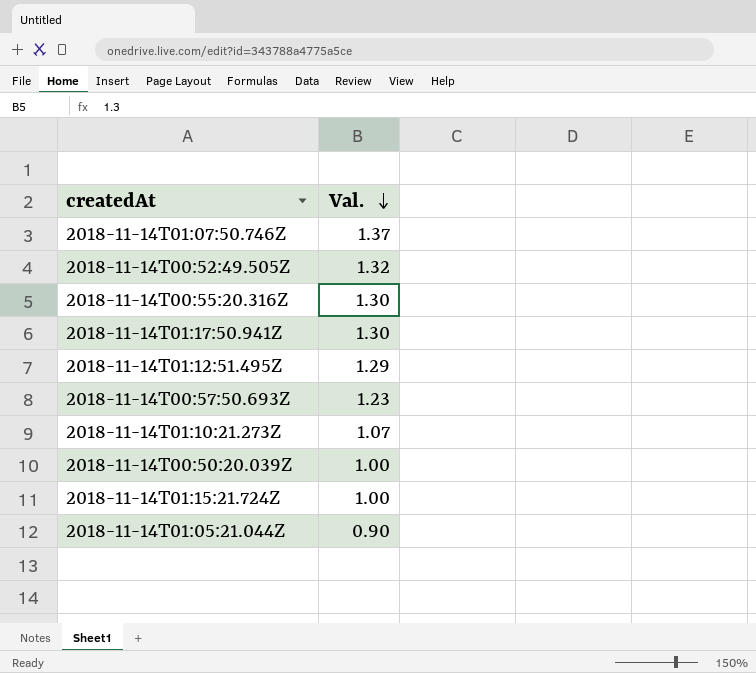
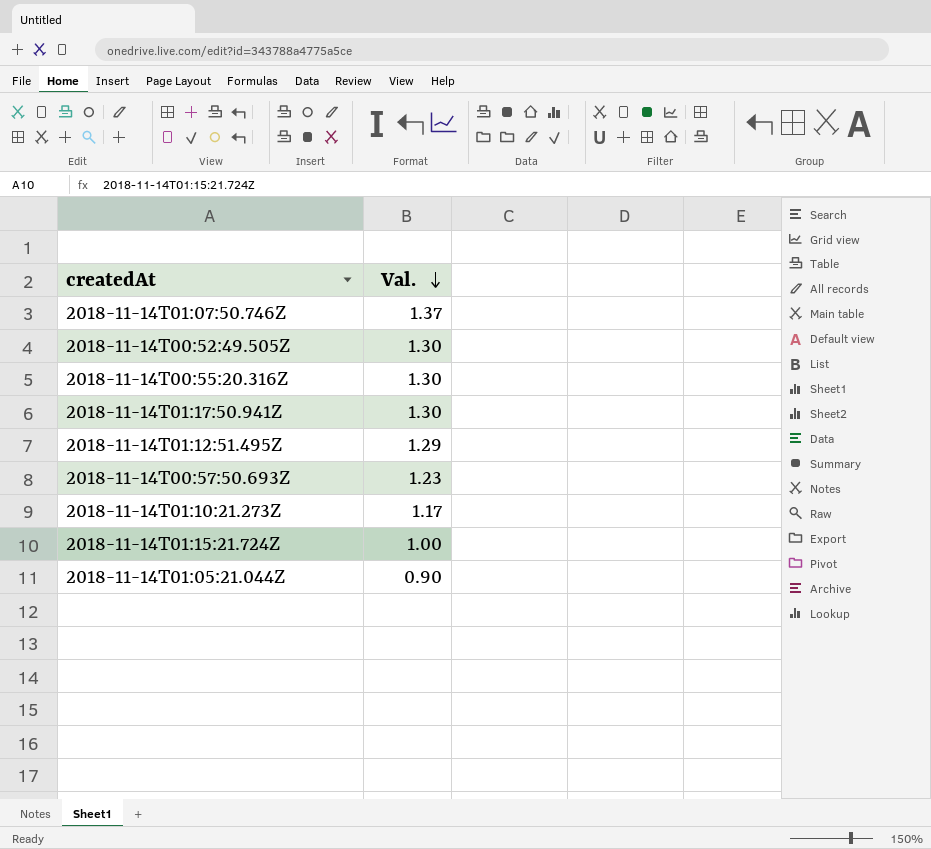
row 2018-11-14T00:50:20.039Z: 1.00 -> none
2018-11-14T00:52:49.505Z | Val.: 1.32 -> 1.30
2018-11-14T01:10:21.273Z | Val.: 1.07 -> 1.17

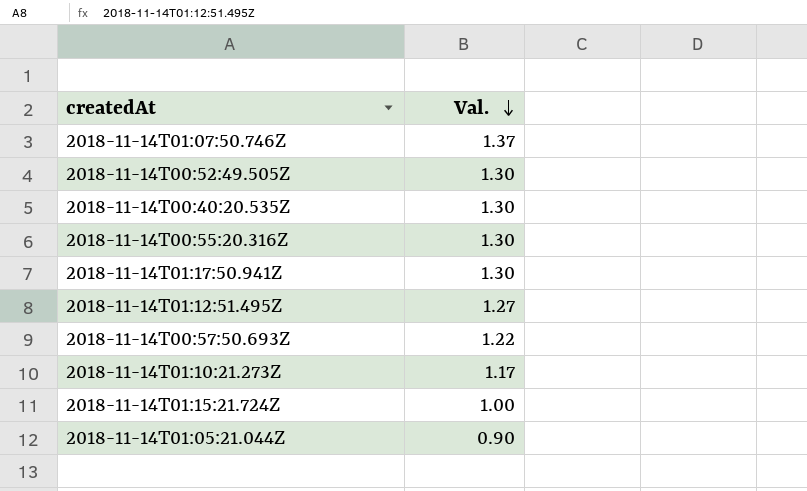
row 2018-11-14T00:40:20.535Z: none -> 1.30
2018-11-14T01:12:51.495Z | Val.: 1.29 -> 1.27
2018-11-14T00:57:50.693Z | Val.: 1.23 -> 1.22

